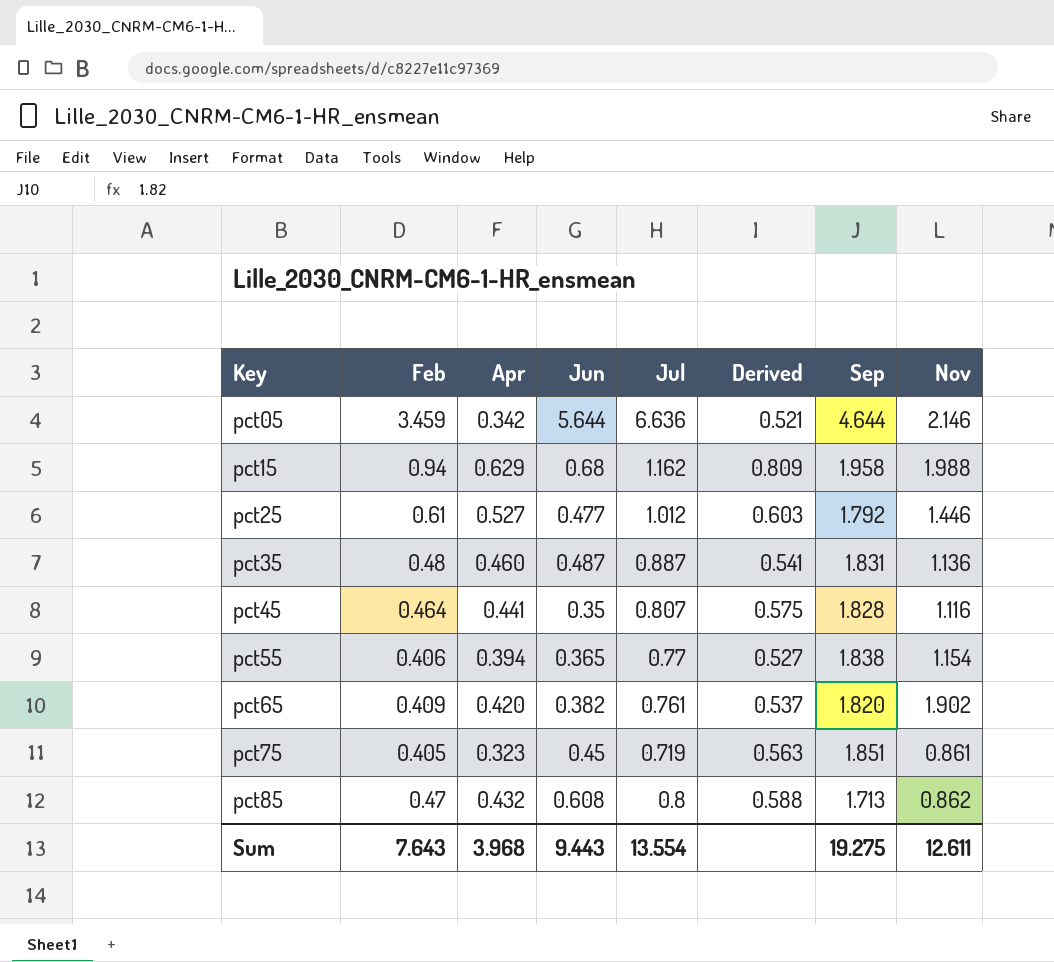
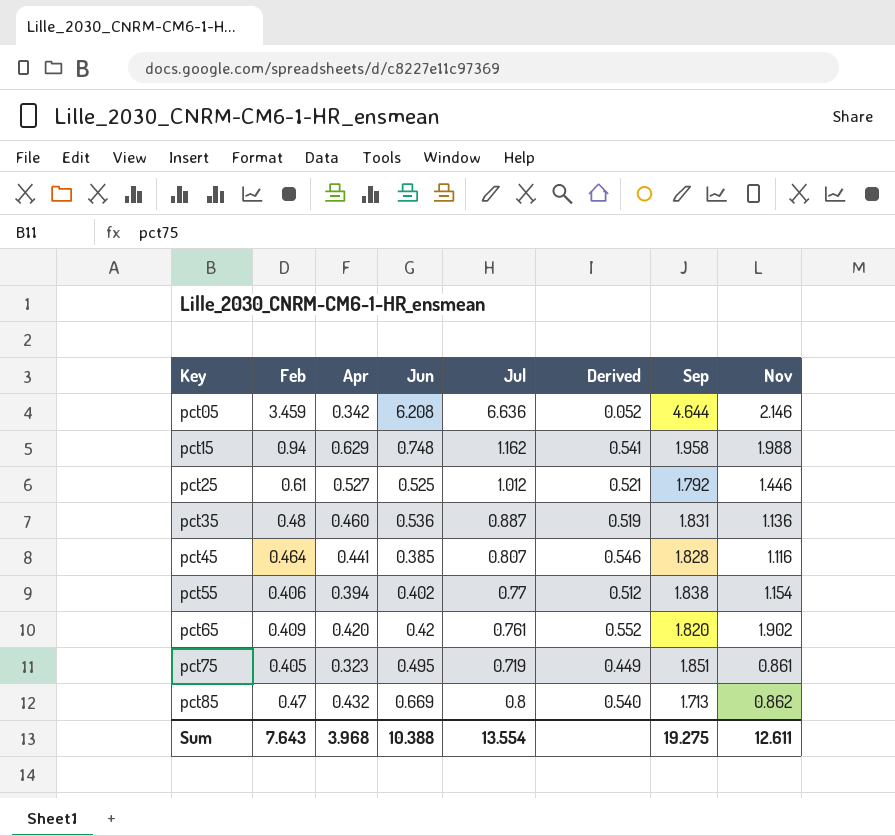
column Derived | formula: [Feb] / [Jul] -> [Apr] / [Jul]
pct05 | Jun: 5.644 -> 6.208
pct15 | Jun: 0.68 -> 0.748
pct25 | Jun: 0.477 -> 0.525
pct35 | Jun: 0.487 -> 0.536
pct45 | Jun: 0.35 -> 0.385
pct55 | Jun: 0.365 -> 0.402
pct65 | Jun: 0.382 -> 0.42
pct75 | Jun: 0.45 -> 0.495
pct85 | Jun: 0.608 -> 0.669
Sum | Jun: 9.443 -> 10.388

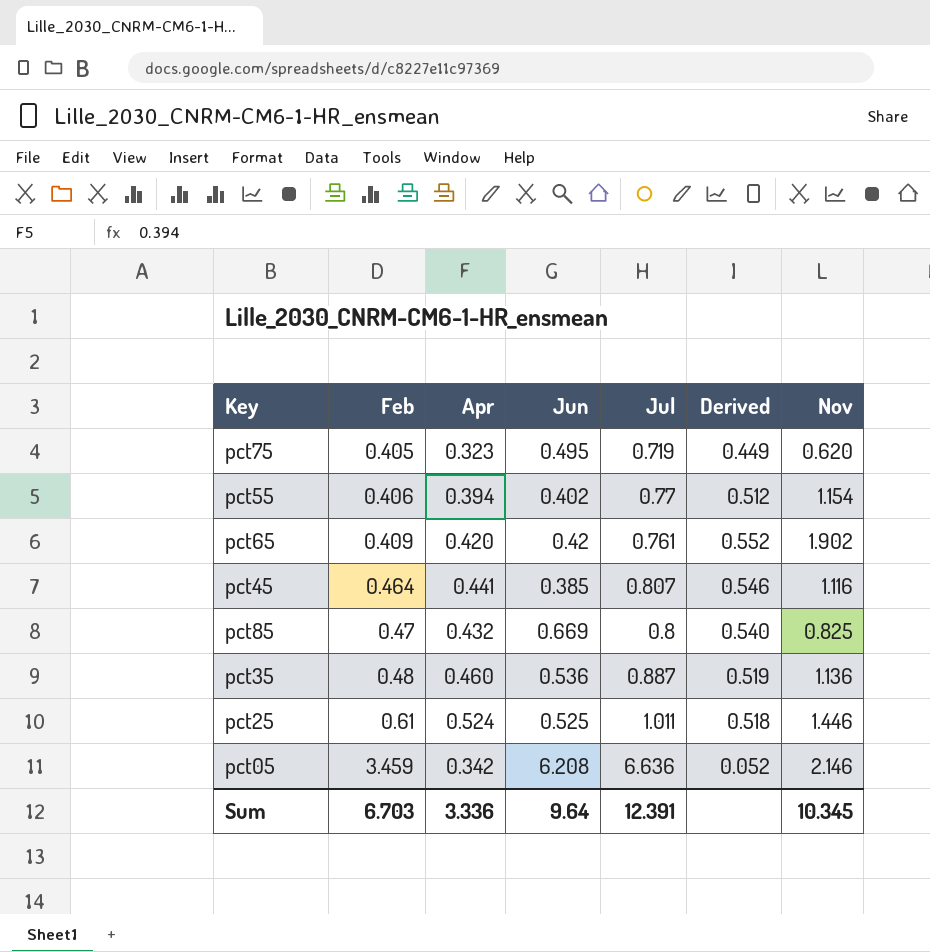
row order: Key ascending -> Feb ascending
column Sep | position: 7 -> none
row pct15: 0.94 | 0.629 | 0.748 | 1.162 | 0.541 | 1.958 | 1.988 -> none
pct75 | Nov: 0.861 -> 0.620
pct85 | Nov: 0.862 -> 0.825
pct25 | Apr: 0.527 -> 0.524
pct25 | Jul: 1.012 -> 1.011
pct25 | Derived: 0.521 -> 0.518
Sum | Feb: 7.643 -> 6.703
Sum | Apr: 3.968 -> 3.336
Sum | Jun: 10.388 -> 9.64
Sum | Jul: 13.554 -> 12.391
Sum | Nov: 12.611 -> 10.345

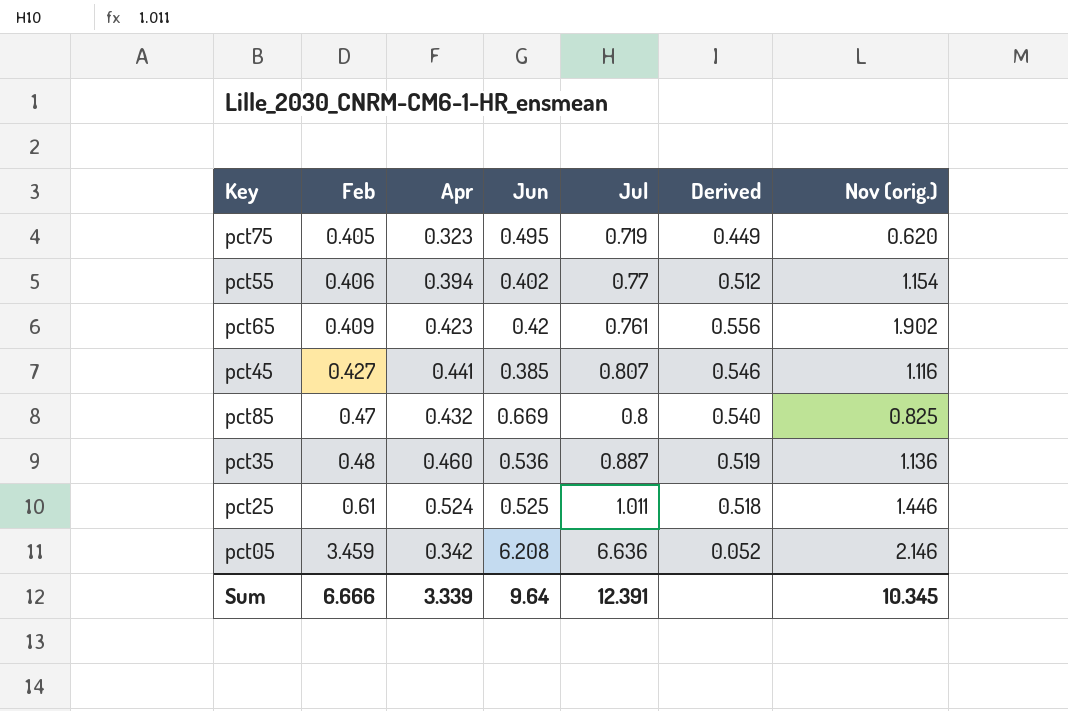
column name: Nov -> Nov (orig.)
pct65 | Apr: 0.420 -> 0.423
pct65 | Derived: 0.552 -> 0.556
pct45 | Feb: 0.464 -> 0.427
Sum | Feb: 6.703 -> 6.666
Sum | Apr: 3.336 -> 3.339

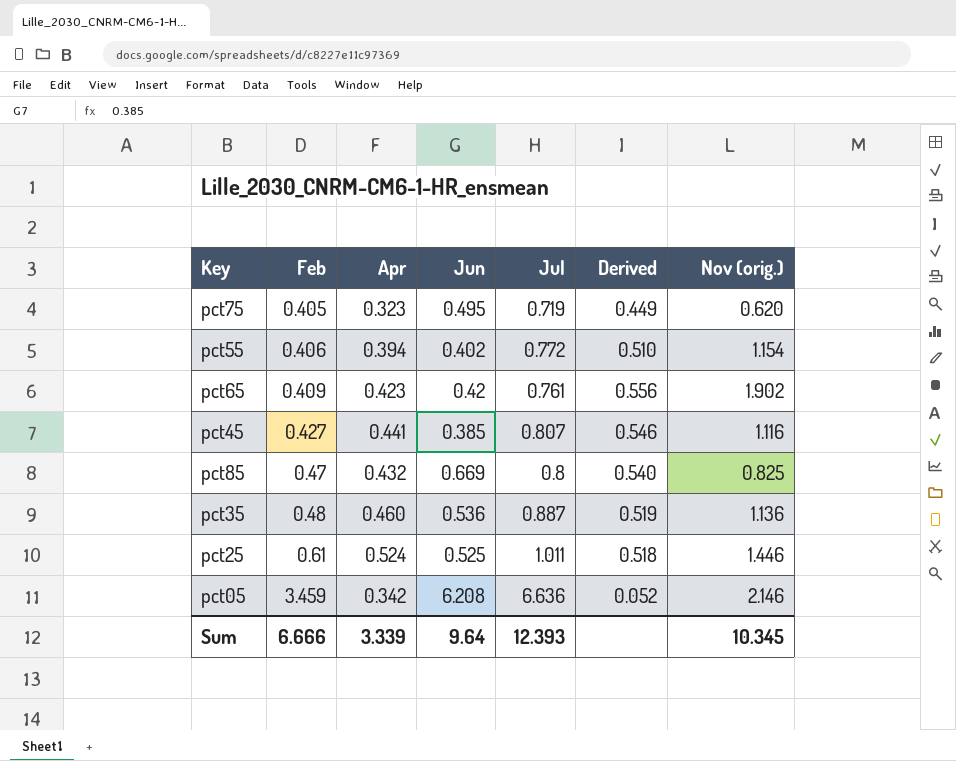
pct55 | Jul: 0.77 -> 0.772
pct55 | Derived: 0.512 -> 0.510
Sum | Jul: 12.391 -> 12.393

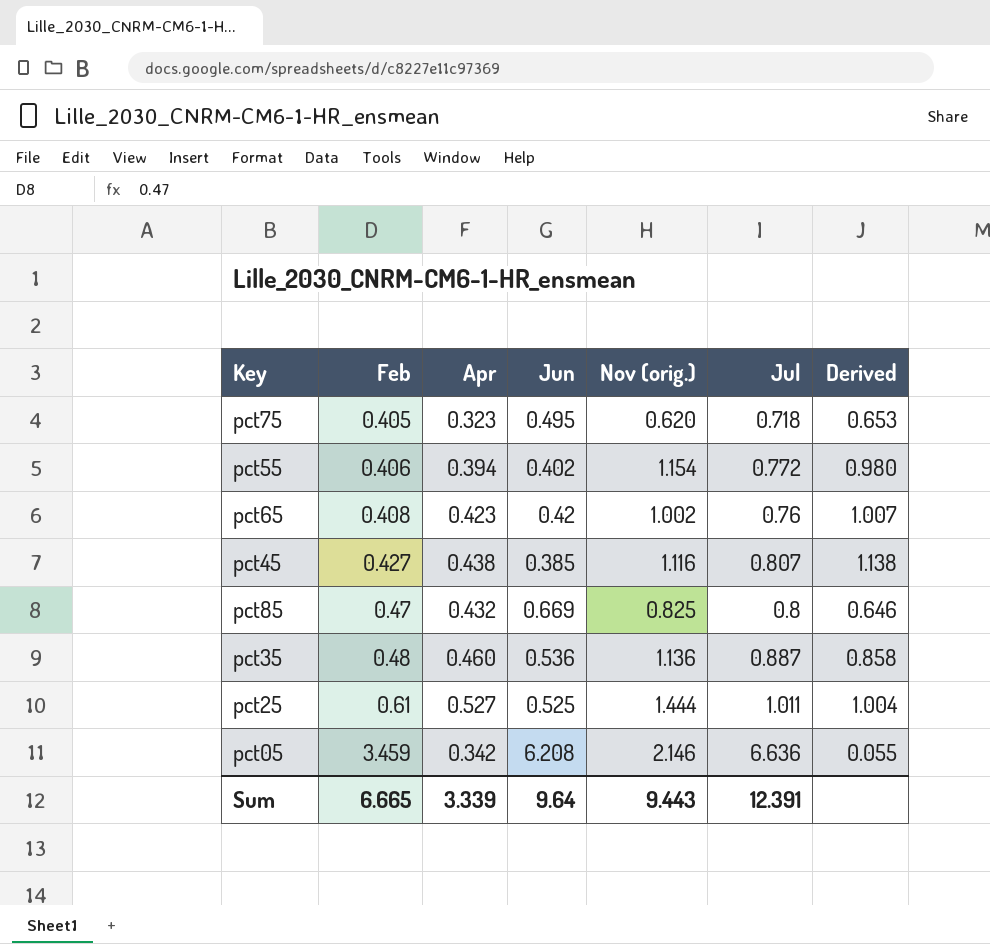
column Nov (orig.) | position: 7 -> 5
column Derived | formula: [Apr] / [Jul] -> [Apr] / [Jun]
pct75 | Jul: 0.719 -> 0.718
pct65 | Feb: 0.409 -> 0.408
pct65 | Nov (orig.): 1.902 -> 1.002
pct65 | Jul: 0.761 -> 0.76
pct45 | Apr: 0.441 -> 0.438
pct25 | Apr: 0.524 -> 0.527
pct25 | Nov (orig.): 1.446 -> 1.444
Sum | Feb: 6.666 -> 6.665
Sum | Nov (orig.): 10.345 -> 9.443
Sum | Jul: 12.393 -> 12.391

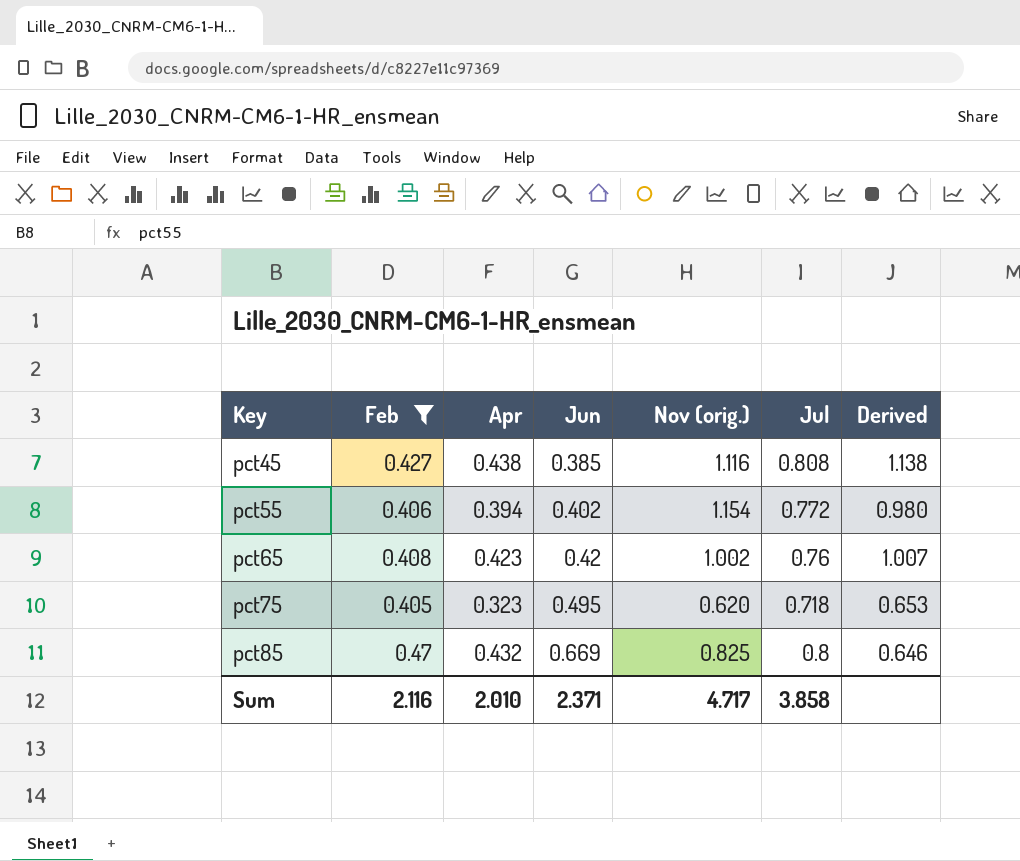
filter: none -> Feb <= 0.47
row order: Feb ascending -> Key ascending
pct45 | Jul: 0.807 -> 0.808
Sum | Feb: 6.665 -> 2.116
Sum | Apr: 3.339 -> 2.010
Sum | Jun: 9.64 -> 2.371
Sum | Nov (orig.): 9.443 -> 4.717
Sum | Jul: 12.391 -> 3.858

